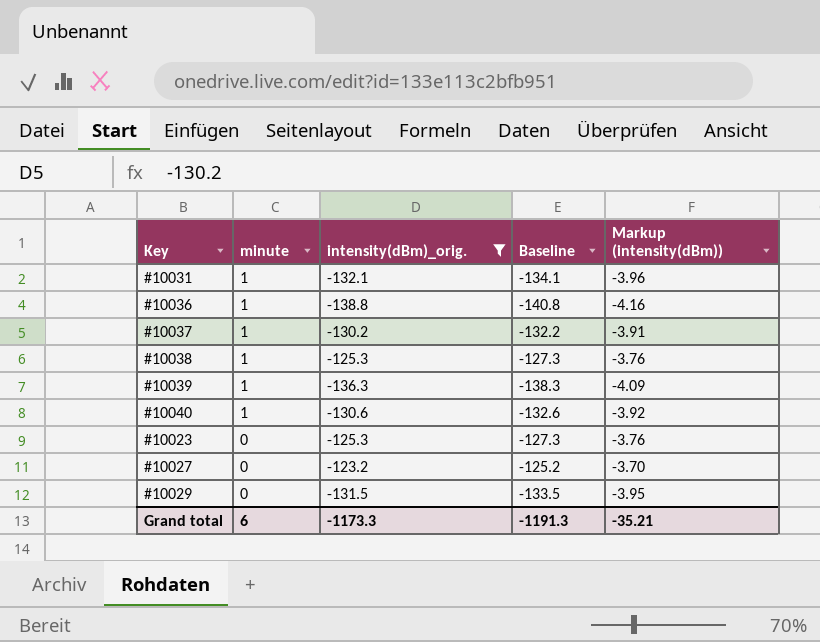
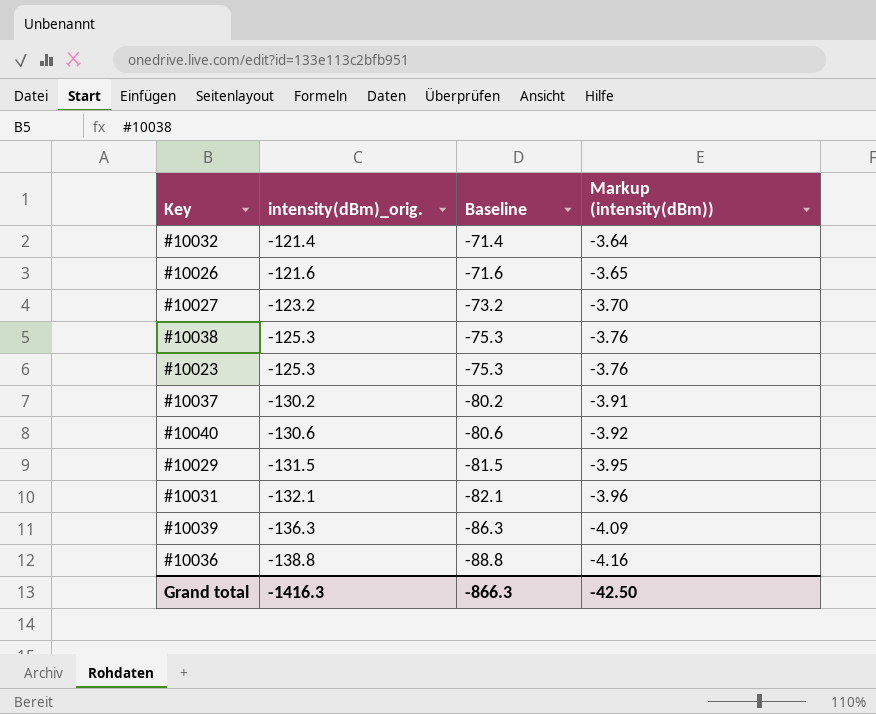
filter: intensity(dBm)_orig. <= -123.2 -> none
row order: minute descending -> intensity(dBm)_orig. descending
column minute | position: 2 -> none
column Baseline | formula: [intensity(dBm)_orig.] - 2 -> [intensity(dBm)_orig.] + 50
Grand total | intensity(dBm)_orig.: -1173.3 -> -1416.3
Grand total | Baseline: -1191.3 -> -866.3
Grand total | Markup (intensity(dBm)): -35.21 -> -42.50

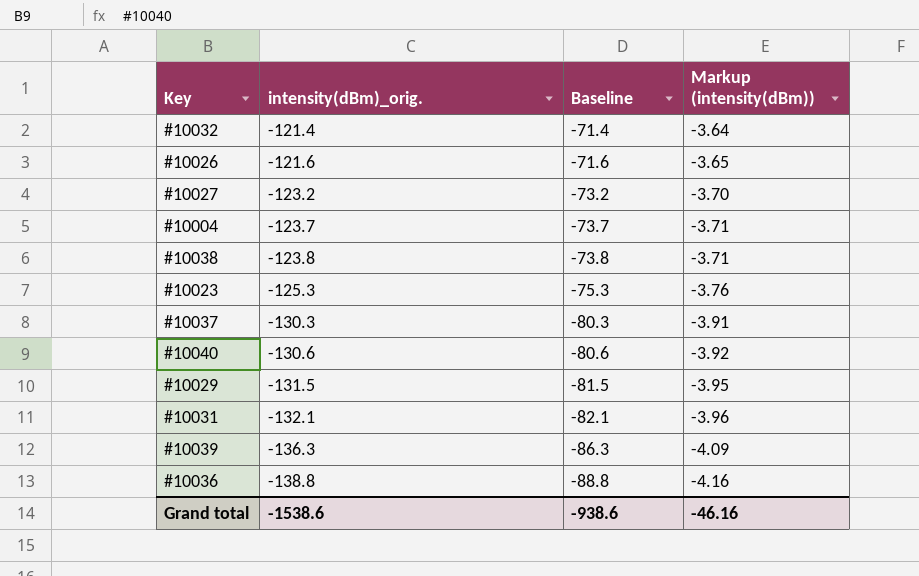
row #10004: none -> -123.7 | -73.7 | -3.71
#10038 | intensity(dBm)_orig.: -125.3 -> -123.8
#10038 | Baseline: -75.3 -> -73.8
#10038 | Markup (intensity(dBm)): -3.76 -> -3.71
#10037 | intensity(dBm)_orig.: -130.2 -> -130.3
#10037 | Baseline: -80.2 -> -80.3
Grand total | intensity(dBm)_orig.: -1416.3 -> -1538.6
Grand total | Baseline: -866.3 -> -938.6
Grand total | Markup (intensity(dBm)): -42.50 -> -46.16

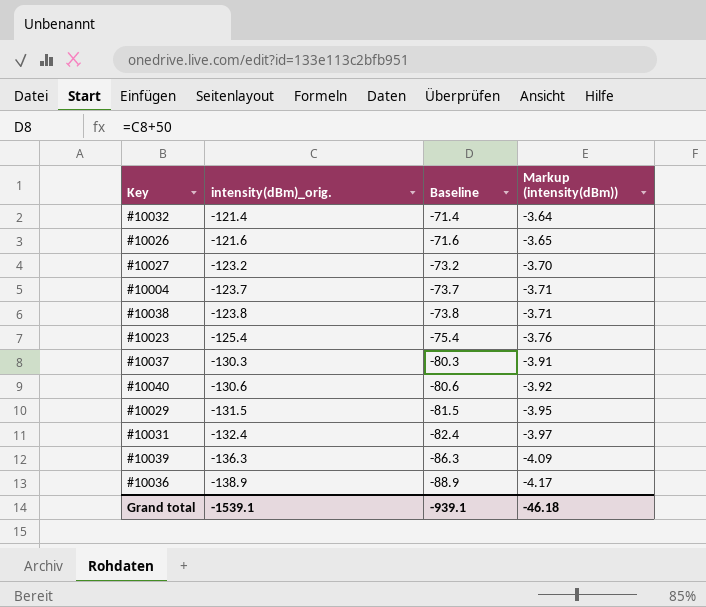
#10023 | intensity(dBm)_orig.: -125.3 -> -125.4
#10023 | Baseline: -75.3 -> -75.4
#10031 | intensity(dBm)_orig.: -132.1 -> -132.4
#10031 | Baseline: -82.1 -> -82.4
#10031 | Markup (intensity(dBm)): -3.96 -> -3.97
#10036 | intensity(dBm)_orig.: -138.8 -> -138.9
#10036 | Baseline: -88.8 -> -88.9
#10036 | Markup (intensity(dBm)): -4.16 -> -4.17
Grand total | intensity(dBm)_orig.: -1538.6 -> -1539.1
Grand total | Baseline: -938.6 -> -939.1
Grand total | Markup (intensity(dBm)): -46.16 -> -46.18

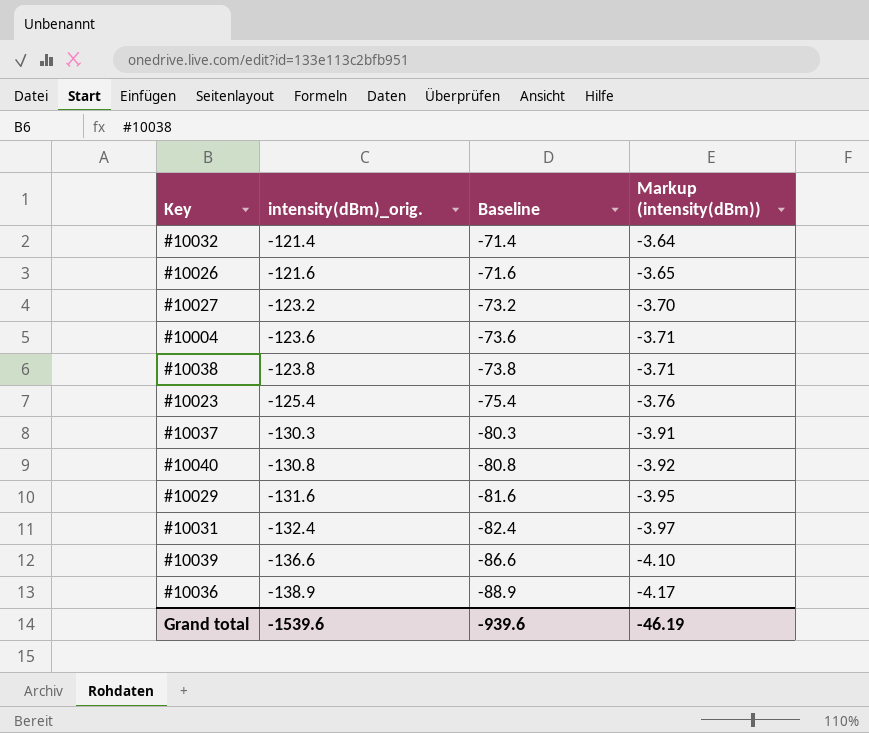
#10004 | intensity(dBm)_orig.: -123.7 -> -123.6
#10004 | Baseline: -73.7 -> -73.6
#10040 | intensity(dBm)_orig.: -130.6 -> -130.8
#10040 | Baseline: -80.6 -> -80.8
#10029 | intensity(dBm)_orig.: -131.5 -> -131.6
#10029 | Baseline: -81.5 -> -81.6
#10039 | intensity(dBm)_orig.: -136.3 -> -136.6
#10039 | Baseline: -86.3 -> -86.6
#10039 | Markup (intensity(dBm)): -4.09 -> -4.10
Grand total | intensity(dBm)_orig.: -1539.1 -> -1539.6
Grand total | Baseline: -939.1 -> -939.6
Grand total | Markup (intensity(dBm)): -46.18 -> -46.19

